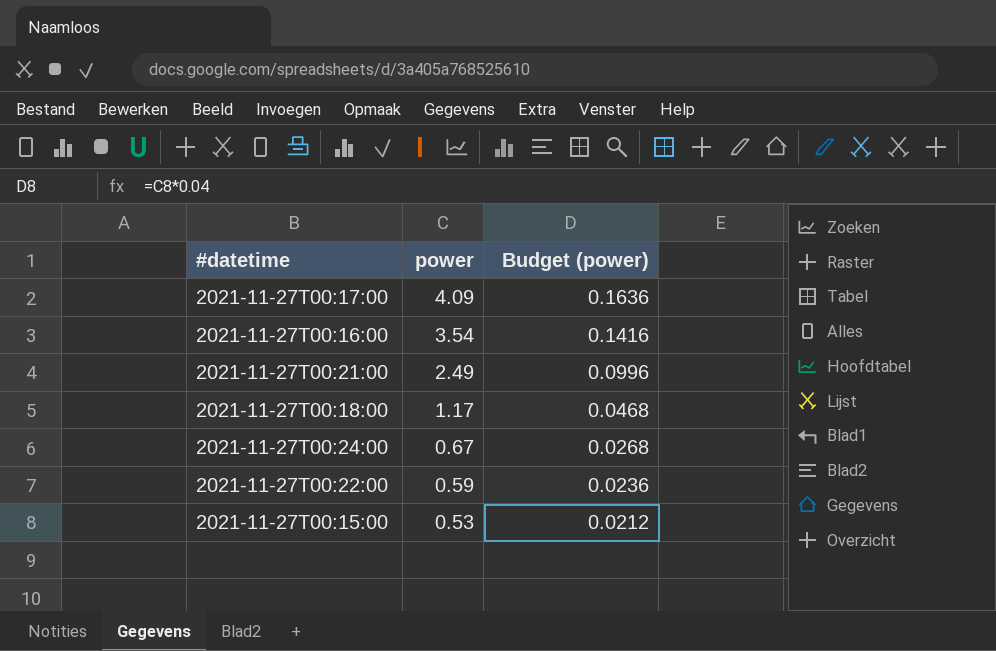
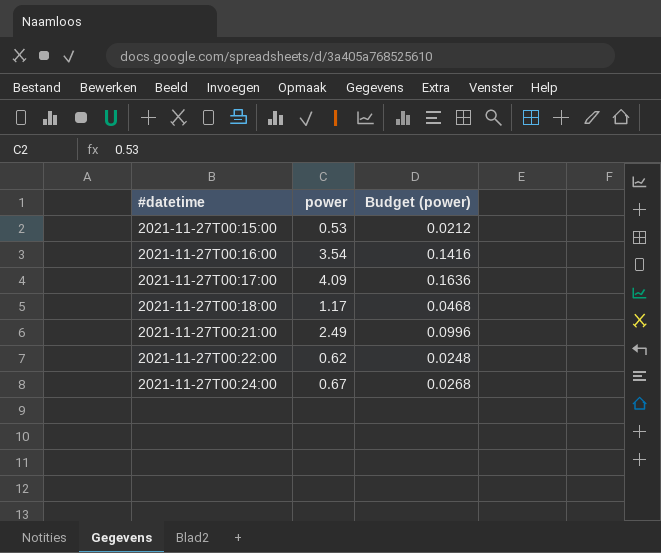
row order: power descending -> #datetime ascending
2021-11-27T00:22:00 | power: 0.59 -> 0.62
2021-11-27T00:22:00 | Budget (power): 0.0236 -> 0.0248

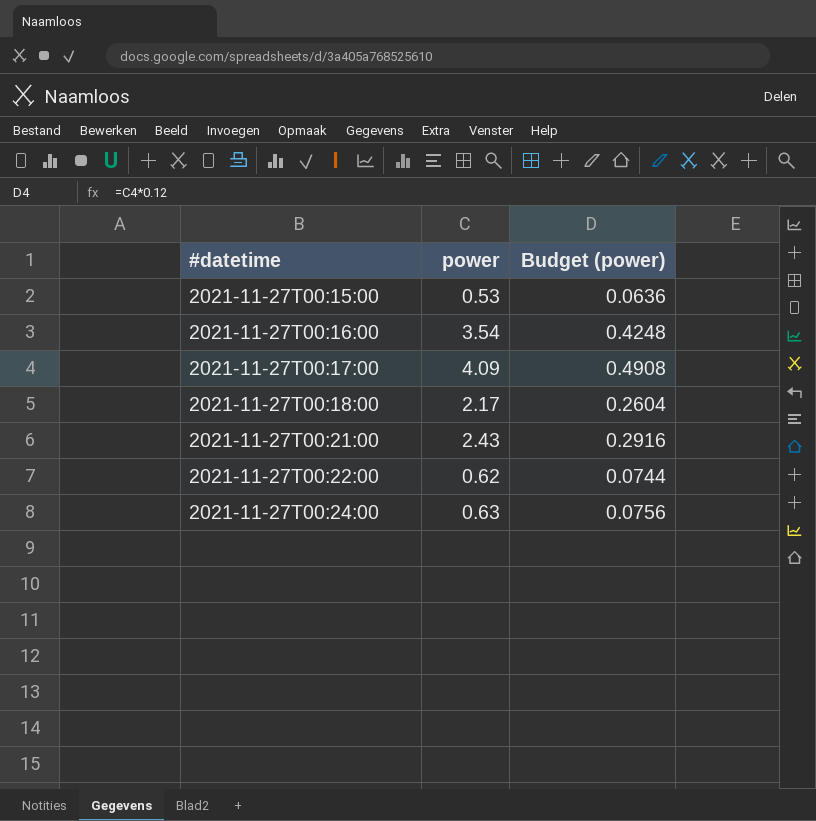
column Budget (power) | formula: [power] * 0.04 -> [power] * 0.12
2021-11-27T00:18:00 | power: 1.17 -> 2.17
2021-11-27T00:21:00 | power: 2.49 -> 2.43
2021-11-27T00:24:00 | power: 0.67 -> 0.63

